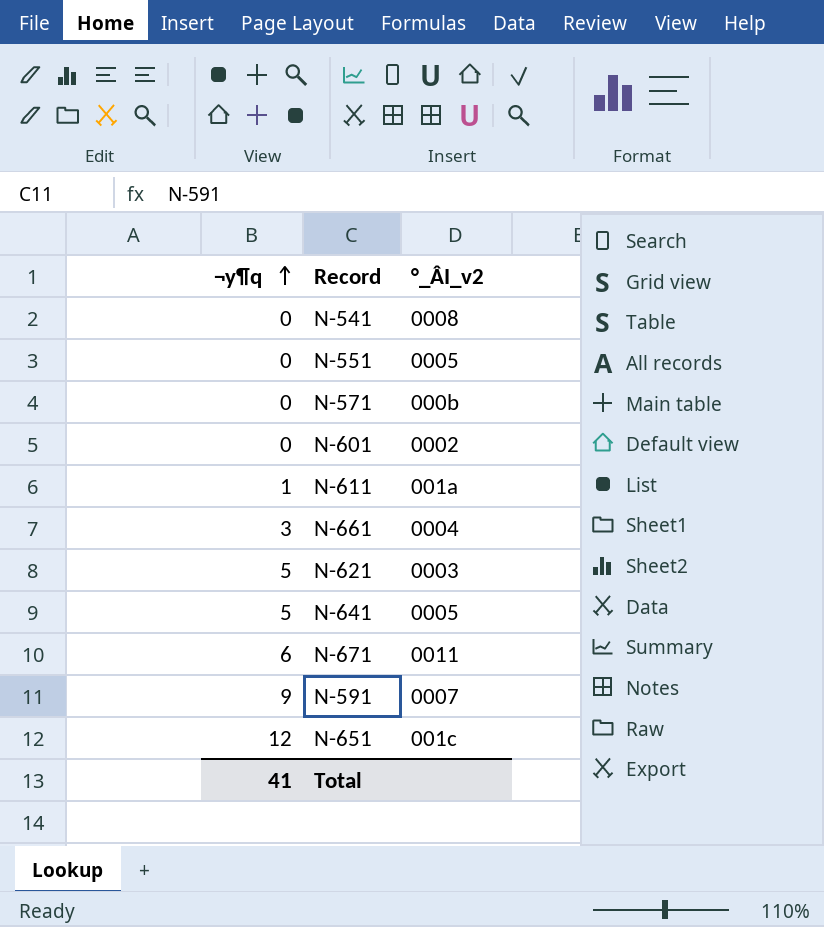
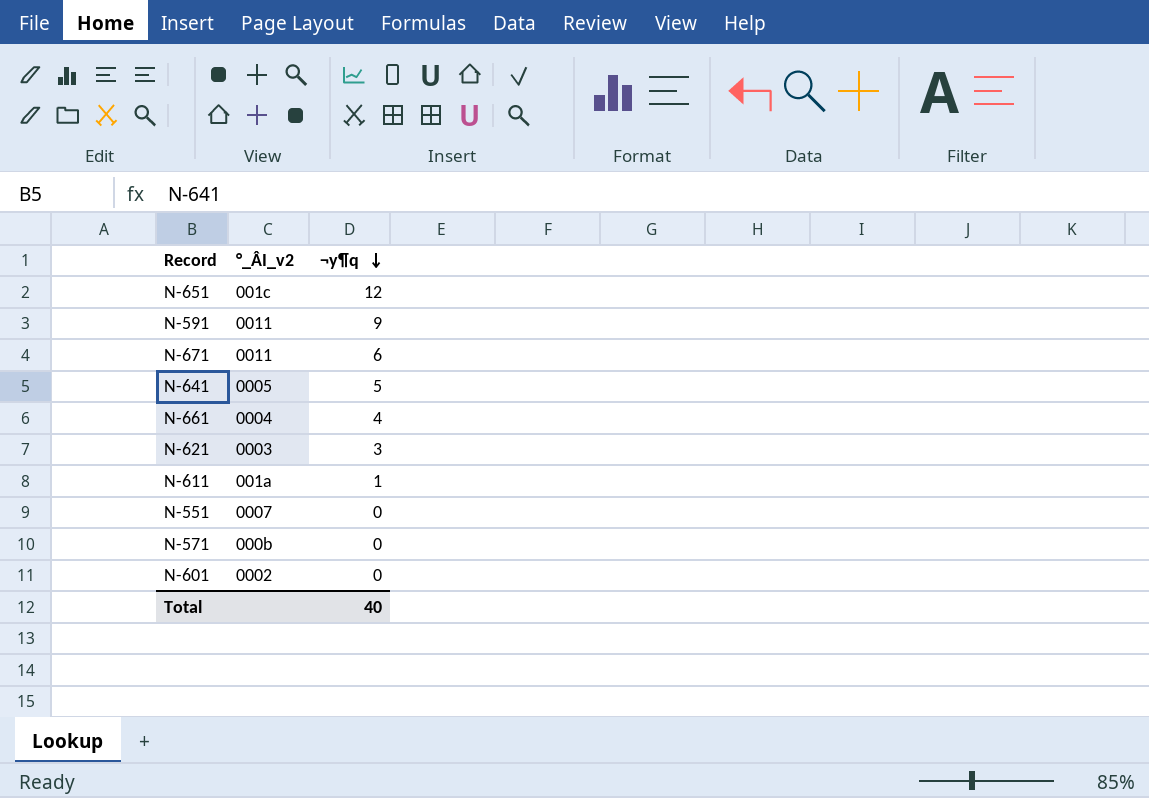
row order: ¬y¶q ascending -> ¬y¶q descending
column ¬y¶q | position: 1 -> 3
row N-541: 0 | 0008 -> none
N-591 | °_ÂI_v2: 0007 -> 0011
N-661 | ¬y¶q: 3 -> 4
N-621 | ¬y¶q: 5 -> 3
N-551 | °_ÂI_v2: 0005 -> 0007
Total | ¬y¶q: 41 -> 40

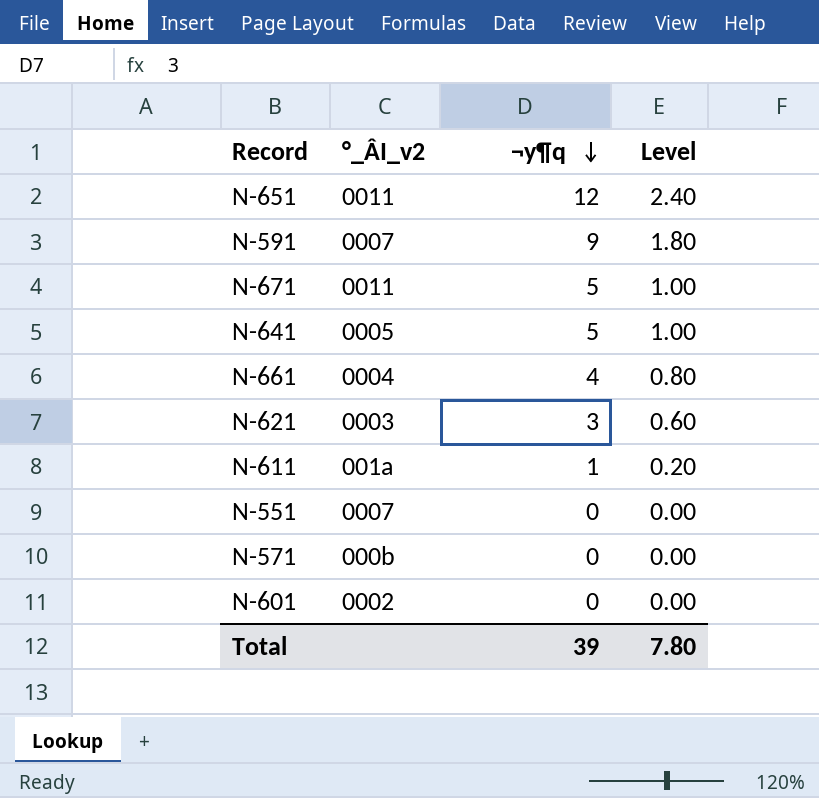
column Level | formula: none -> [¬y¶q] * 0.2
N-651 | °_ÂI_v2: 001c -> 0011
N-591 | °_ÂI_v2: 0011 -> 0007
N-671 | ¬y¶q: 6 -> 5
Total | ¬y¶q: 40 -> 39

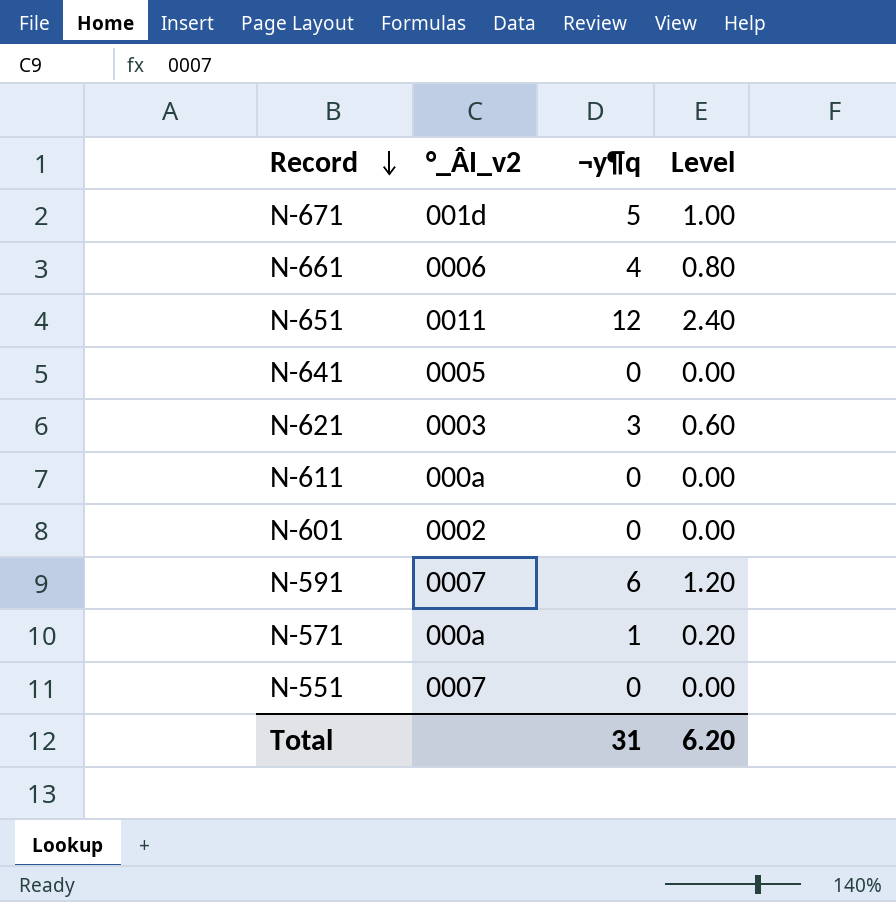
row order: ¬y¶q descending -> Record descending
N-671 | °_ÂI_v2: 0011 -> 001d
N-661 | °_ÂI_v2: 0004 -> 0006
N-641 | ¬y¶q: 5 -> 0
N-641 | Level: 1.00 -> 0.00
N-611 | °_ÂI_v2: 001a -> 000a
N-611 | ¬y¶q: 1 -> 0
N-611 | Level: 0.20 -> 0.00
N-591 | ¬y¶q: 9 -> 6
N-591 | Level: 1.80 -> 1.20
N-571 | °_ÂI_v2: 000b -> 000a
N-571 | ¬y¶q: 0 -> 1
N-571 | Level: 0.00 -> 0.20
Total | ¬y¶q: 39 -> 31
Total | Level: 7.80 -> 6.20

